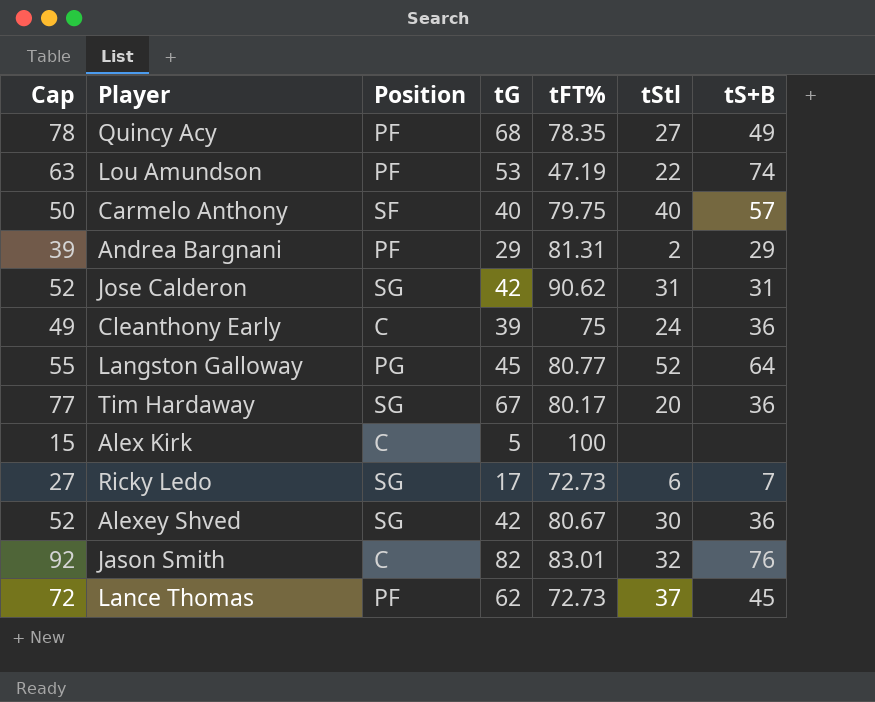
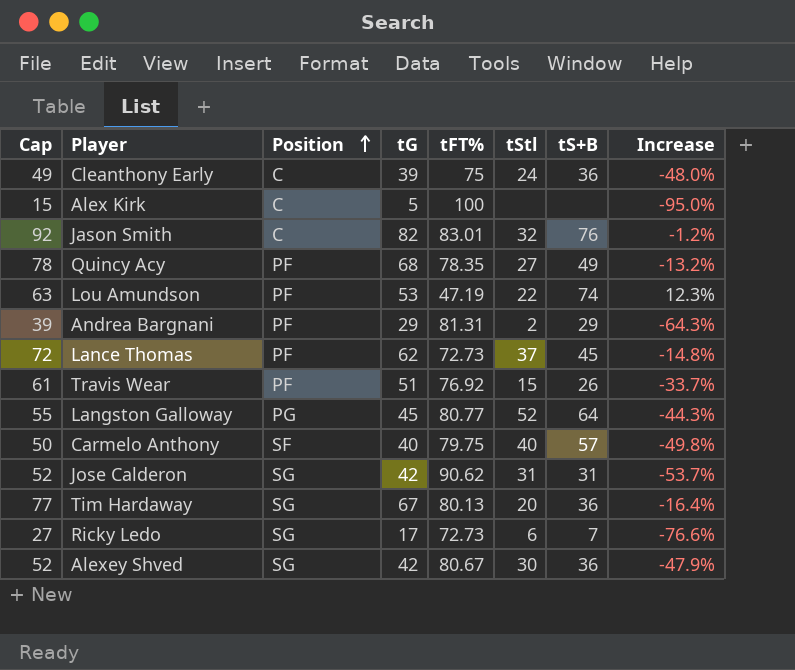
row order: none -> Position ascending
column Increase | formula: none -> ([tG] - [tFT%]) / [tFT%]
row Travis Wear: none -> 61 | PF | 51 | 76.92 | 15 | 26 | -33.7%
Tim Hardaway | tFT%: 80.17 -> 80.13

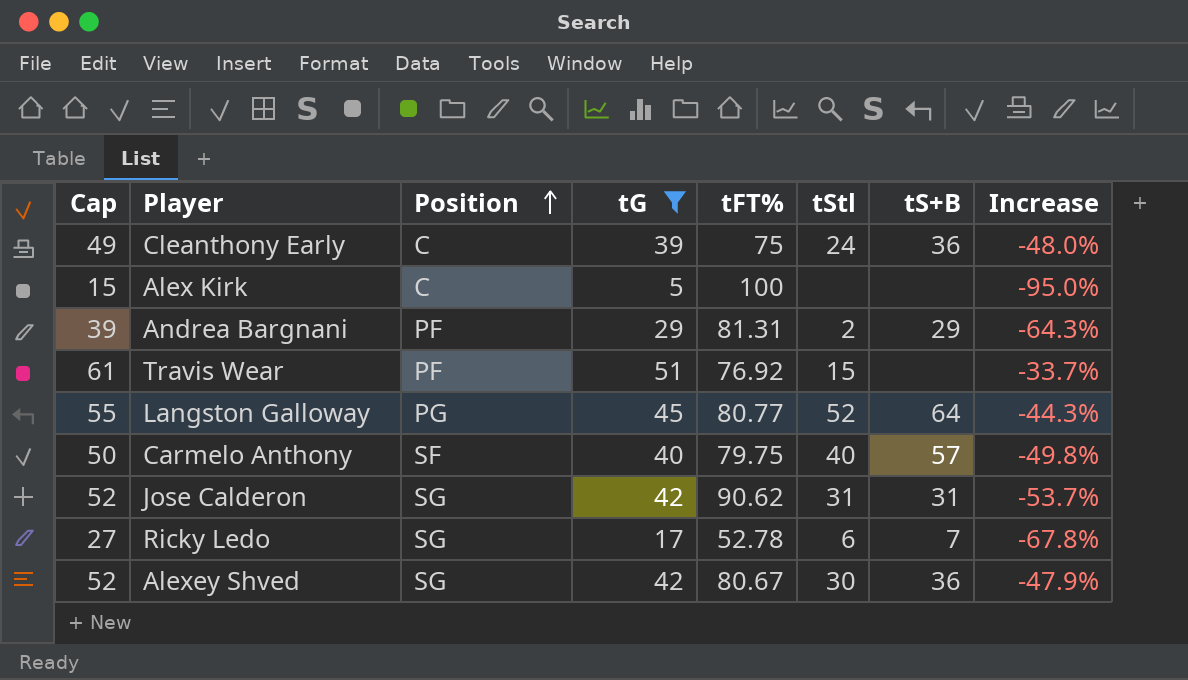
filter: none -> tG <= 51
Travis Wear | tS+B: 26 -> none
Ricky Ledo | tFT%: 72.73 -> 52.78
Ricky Ledo | Increase: -76.6% -> -67.8%

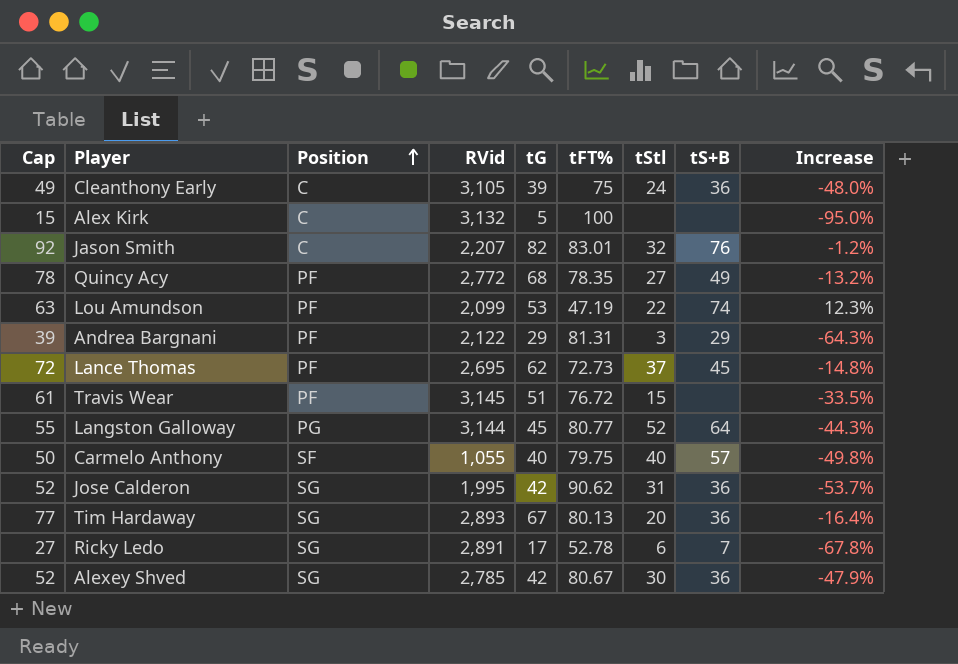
filter: tG <= 51 -> none
column RVid | position: none -> 4
Andrea Bargnani | tStl: 2 -> 3
Travis Wear | tFT%: 76.92 -> 76.72
Travis Wear | Increase: -33.7% -> -33.5%
Jose Calderon | tS+B: 31 -> 36

